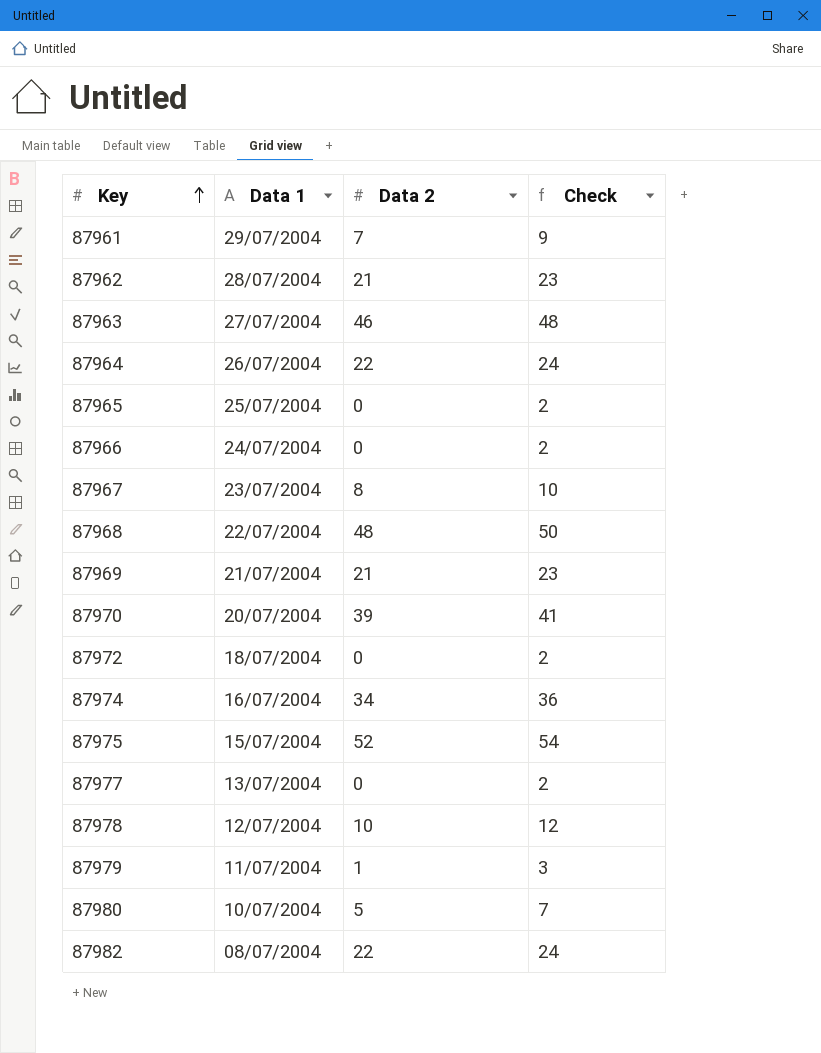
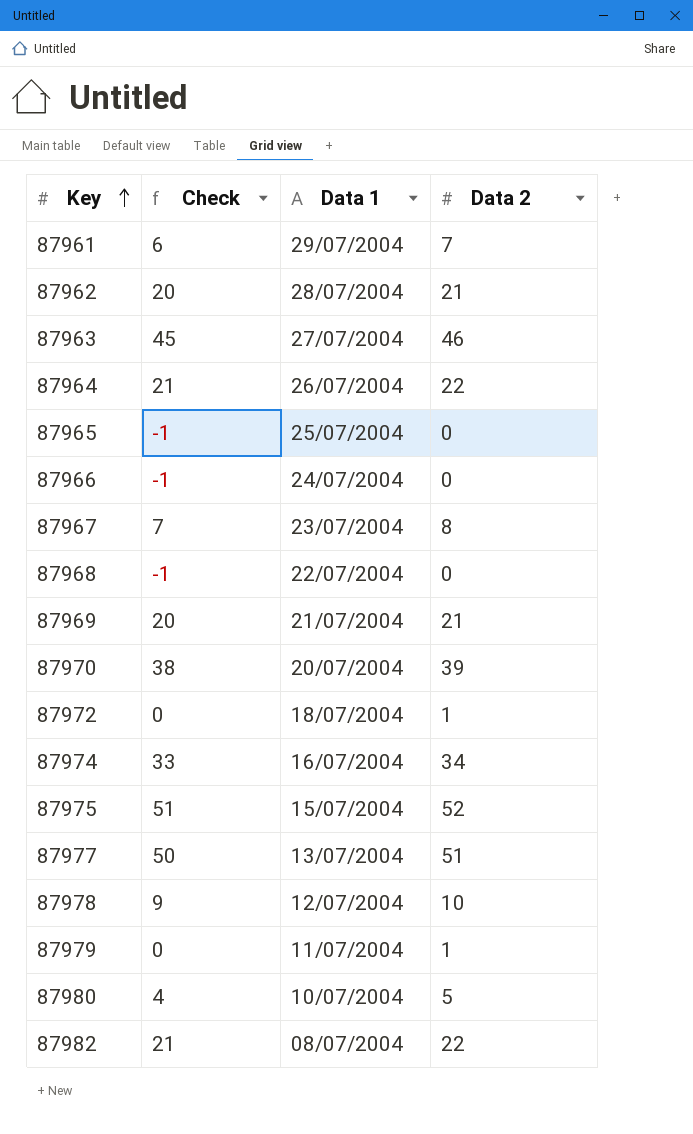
column Check | formula: [Data 2] + 2 -> [Data 2] - 1
column Check | position: 4 -> 2
87968 | Data 2: 48 -> 0
87972 | Data 2: 0 -> 1
87977 | Data 2: 0 -> 51

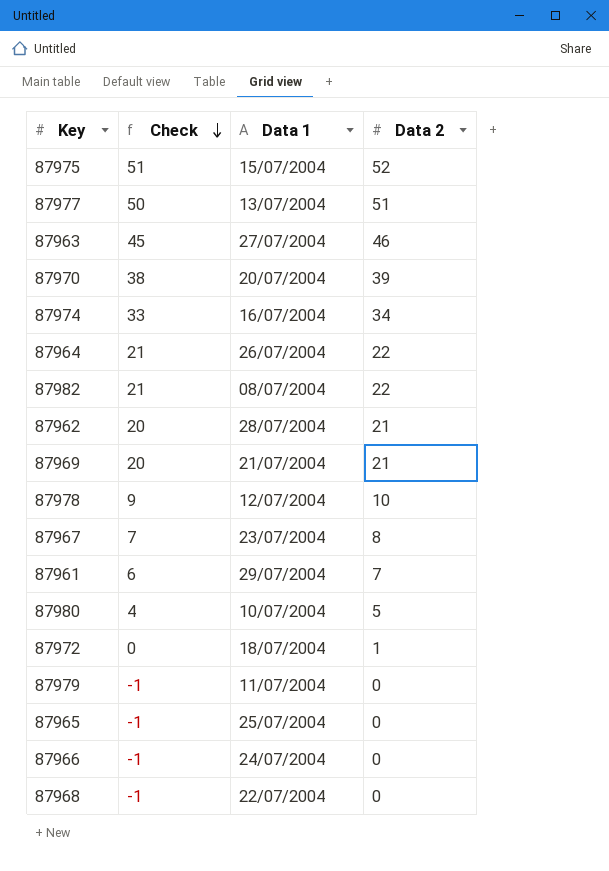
row order: Key ascending -> Check descending
87979 | Check: 0 -> -1
87979 | Data 2: 1 -> 0

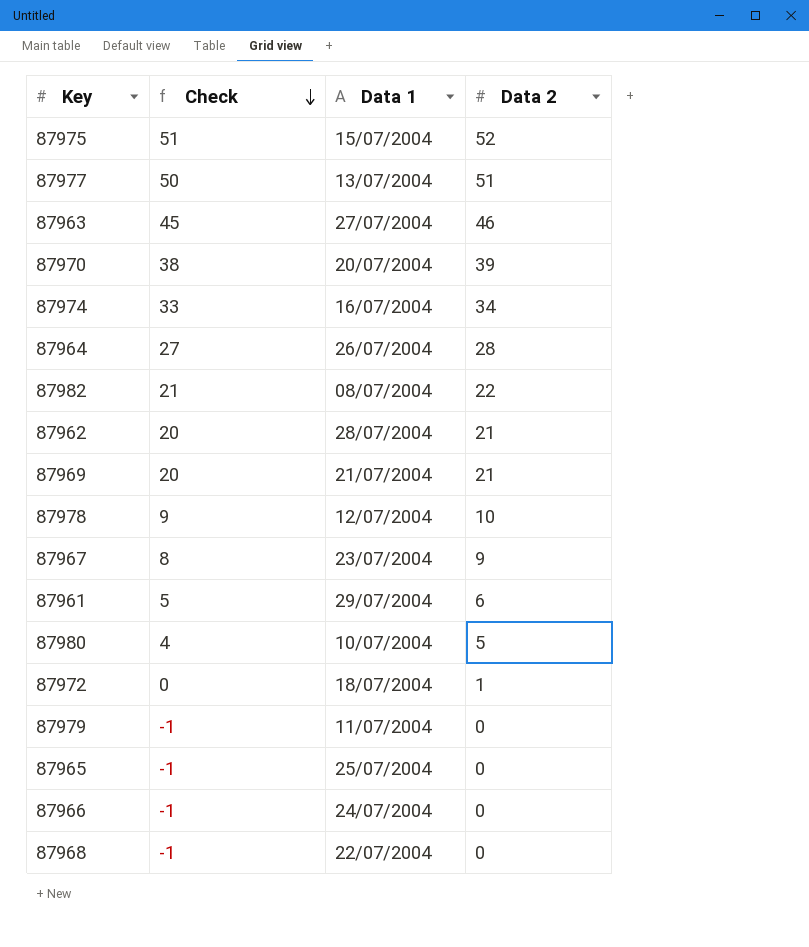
87964 | Check: 21 -> 27
87964 | Data 2: 22 -> 28
87967 | Check: 7 -> 8
87967 | Data 2: 8 -> 9
87961 | Check: 6 -> 5
87961 | Data 2: 7 -> 6

